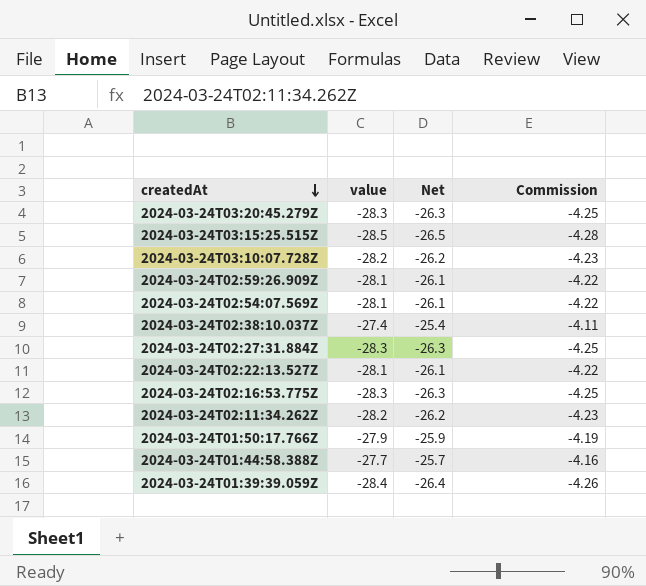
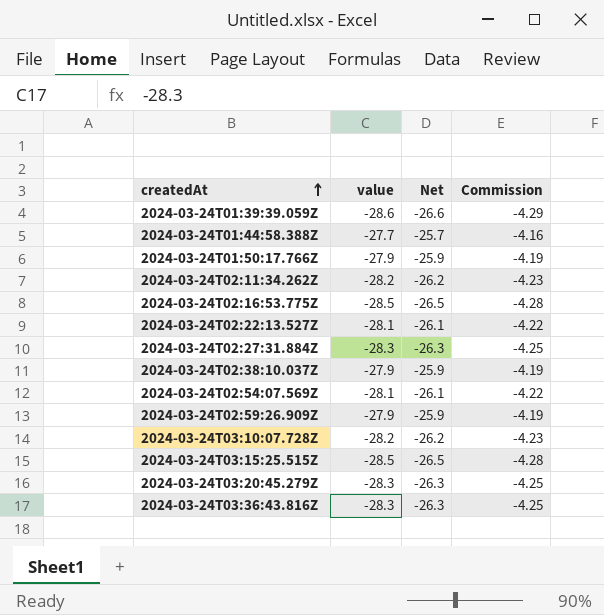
row order: createdAt descending -> createdAt ascending
2024-03-24T01:39:39.059Z | value: -28.4 -> -28.6
2024-03-24T01:39:39.059Z | Net: -26.4 -> -26.6
2024-03-24T01:39:39.059Z | Commission: -4.26 -> -4.29
2024-03-24T02:16:53.775Z | value: -28.3 -> -28.5
2024-03-24T02:16:53.775Z | Net: -26.3 -> -26.5
2024-03-24T02:16:53.775Z | Commission: -4.25 -> -4.28
2024-03-24T02:38:10.037Z | value: -27.4 -> -27.9
2024-03-24T02:38:10.037Z | Net: -25.4 -> -25.9
2024-03-24T02:38:10.037Z | Commission: -4.11 -> -4.19
2024-03-24T02:59:26.909Z | value: -28.1 -> -27.9
2024-03-24T02:59:26.909Z | Net: -26.1 -> -25.9
2024-03-24T02:59:26.909Z | Commission: -4.22 -> -4.19
row 2024-03-24T03:36:43.816Z: none -> -28.3 | -26.3 | -4.25

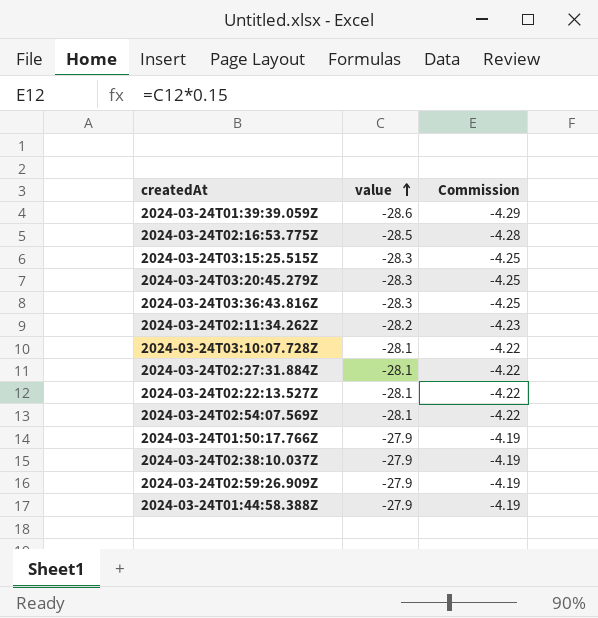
row order: createdAt ascending -> value ascending
column Net | formula: [value] + 2 -> none
2024-03-24T03:15:25.515Z | value: -28.5 -> -28.3
2024-03-24T03:15:25.515Z | Commission: -4.28 -> -4.25
2024-03-24T03:10:07.728Z | value: -28.2 -> -28.1
2024-03-24T03:10:07.728Z | Commission: -4.23 -> -4.22
2024-03-24T02:27:31.884Z | value: -28.3 -> -28.1
2024-03-24T02:27:31.884Z | Commission: -4.25 -> -4.22
2024-03-24T01:44:58.388Z | value: -27.7 -> -27.9
2024-03-24T01:44:58.388Z | Commission: -4.16 -> -4.19

